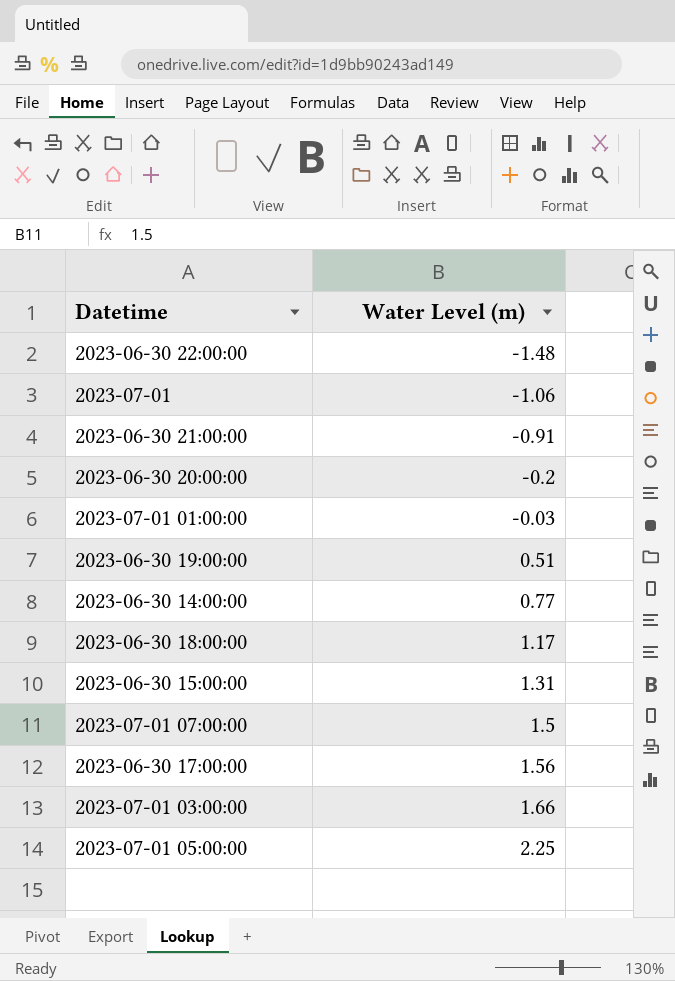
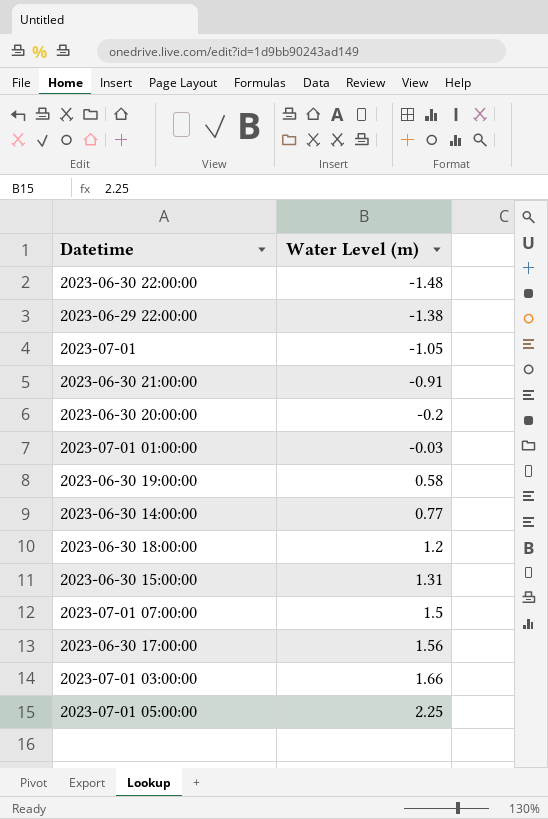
row 2023-06-29 22:00:00: none -> -1.38
2023-07-01 | Water Level (m): -1.06 -> -1.05
2023-06-30 19:00:00 | Water Level (m): 0.51 -> 0.58
2023-06-30 18:00:00 | Water Level (m): 1.17 -> 1.2

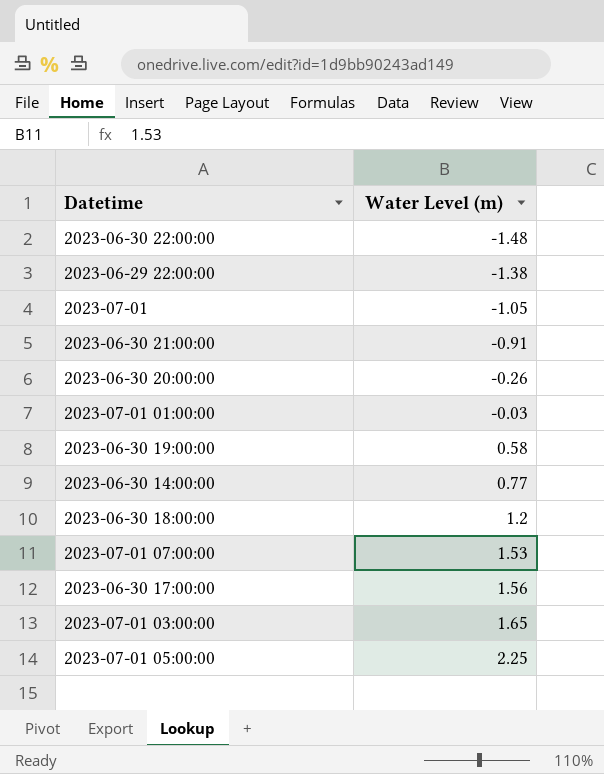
row 2023-06-30 15:00:00: 1.31 -> none
2023-06-30 20:00:00 | Water Level (m): -0.2 -> -0.26
2023-07-01 07:00:00 | Water Level (m): 1.5 -> 1.53
2023-07-01 03:00:00 | Water Level (m): 1.66 -> 1.65

